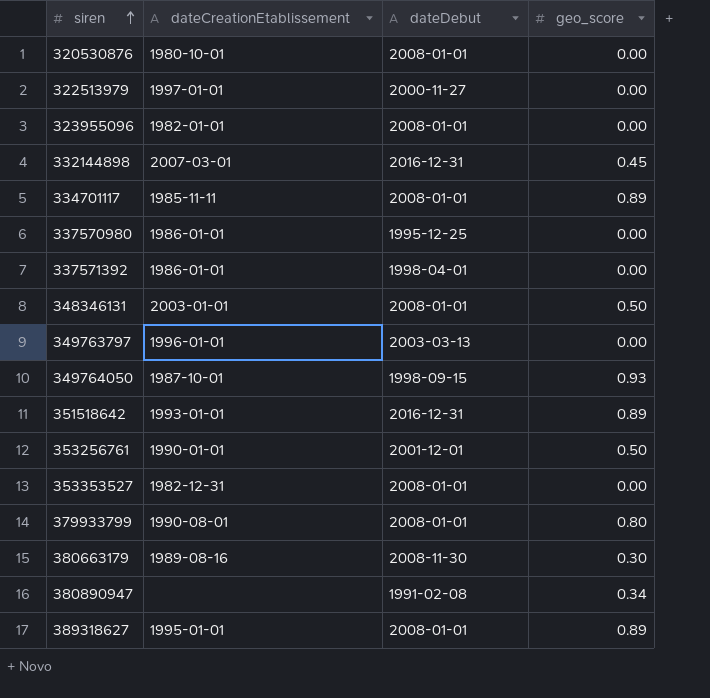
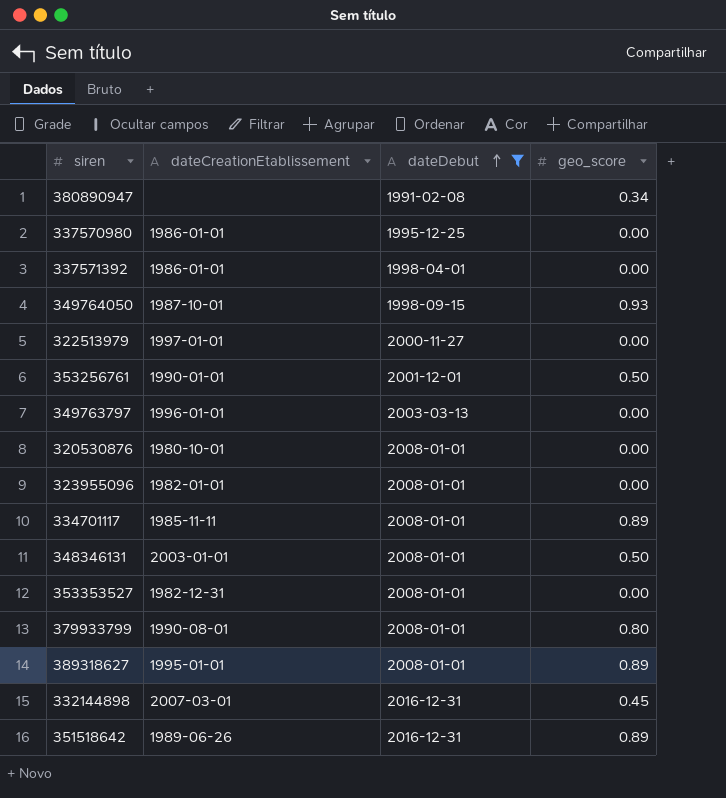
filter: none -> dateDebut != 2008-11-30
row order: siren ascending -> dateDebut ascending
351518642 | dateCreationEtablissement: 1993-01-01 -> 1989-06-26

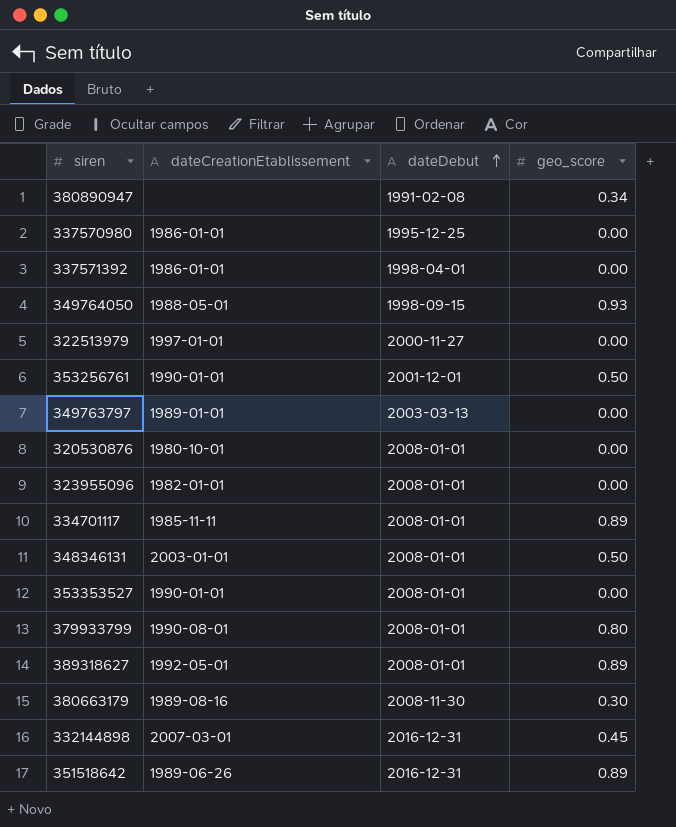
filter: dateDebut != 2008-11-30 -> none
349764050 | dateCreationEtablissement: 1987-10-01 -> 1988-05-01
349763797 | dateCreationEtablissement: 1996-01-01 -> 1989-01-01
353353527 | dateCreationEtablissement: 1982-12-31 -> 1990-01-01
389318627 | dateCreationEtablissement: 1995-01-01 -> 1992-05-01

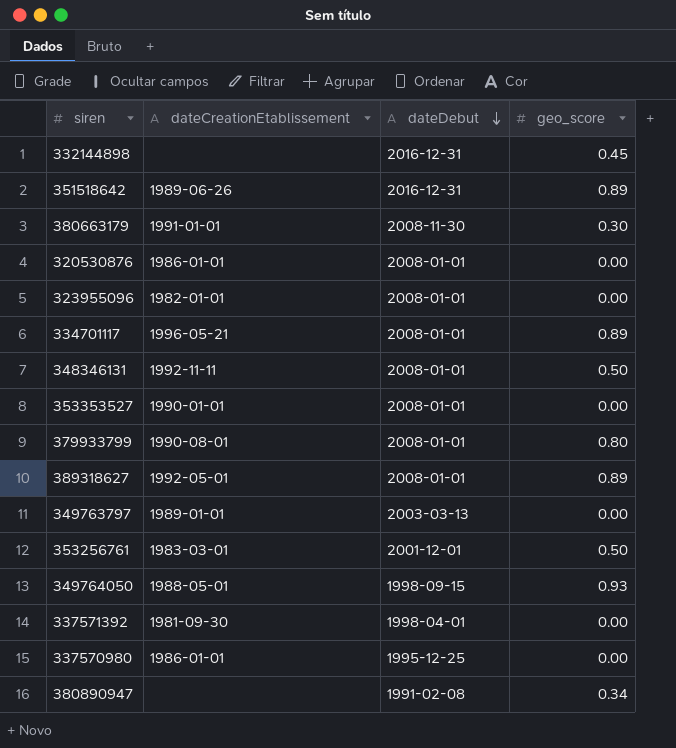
row order: dateDebut ascending -> dateDebut descending
row 322513979: 1997-01-01 | 2000-11-27 | 0.00 -> none
332144898 | dateCreationEtablissement: 2007-03-01 -> none
380663179 | dateCreationEtablissement: 1989-08-16 -> 1991-01-01
320530876 | dateCreationEtablissement: 1980-10-01 -> 1986-01-01
334701117 | dateCreationEtablissement: 1985-11-11 -> 1996-05-21
348346131 | dateCreationEtablissement: 2003-01-01 -> 1992-11-11
353256761 | dateCreationEtablissement: 1990-01-01 -> 1983-03-01
337571392 | dateCreationEtablissement: 1986-01-01 -> 1981-09-30

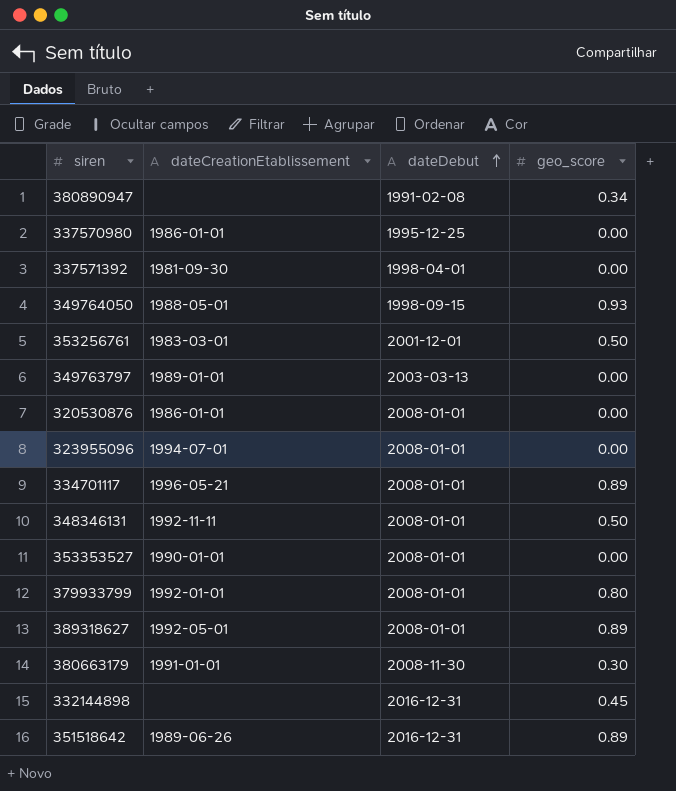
row order: dateDebut descending -> dateDebut ascending
323955096 | dateCreationEtablissement: 1982-01-01 -> 1994-07-01
379933799 | dateCreationEtablissement: 1990-08-01 -> 1992-01-01

